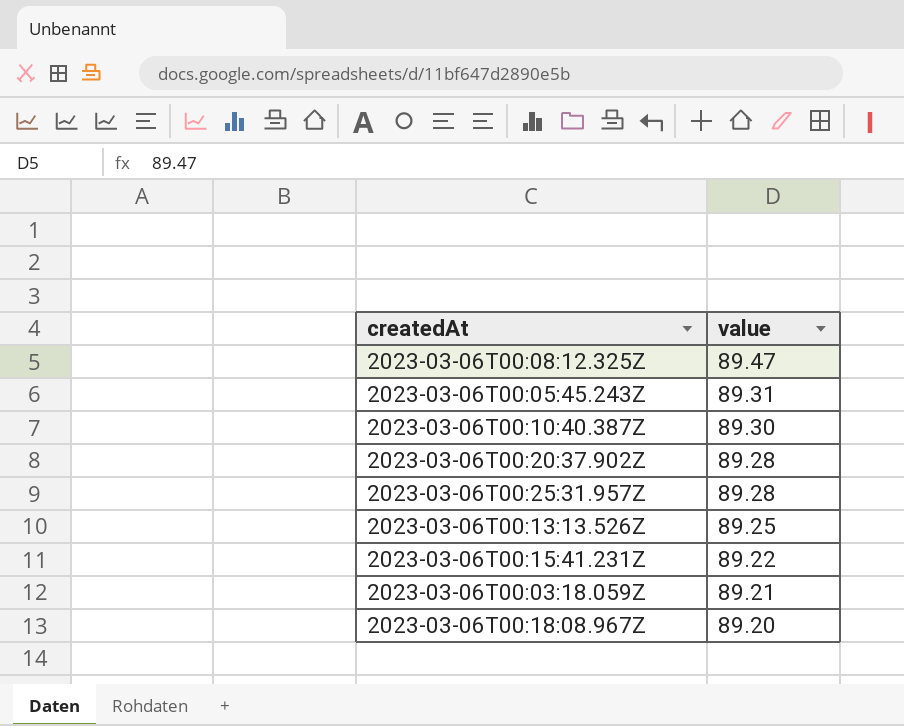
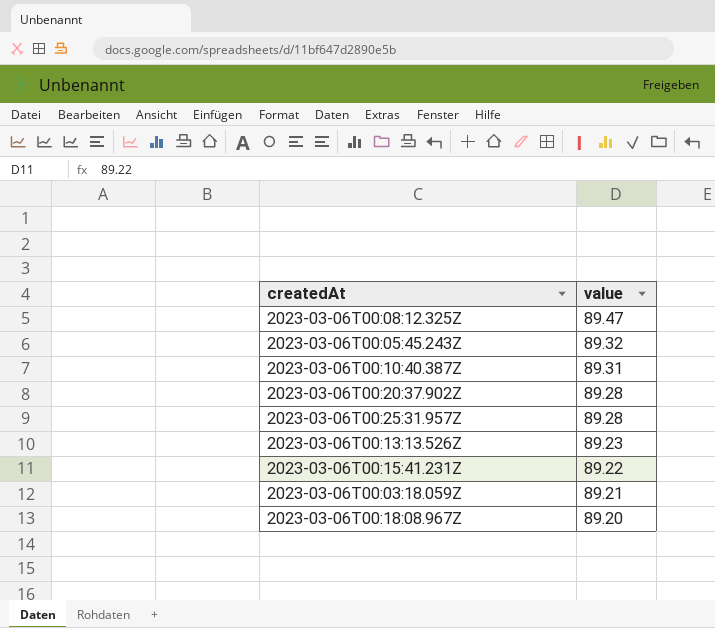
2023-03-06T00:05:45.243Z | value: 89.31 -> 89.32
2023-03-06T00:10:40.387Z | value: 89.30 -> 89.31
2023-03-06T00:13:13.526Z | value: 89.25 -> 89.23

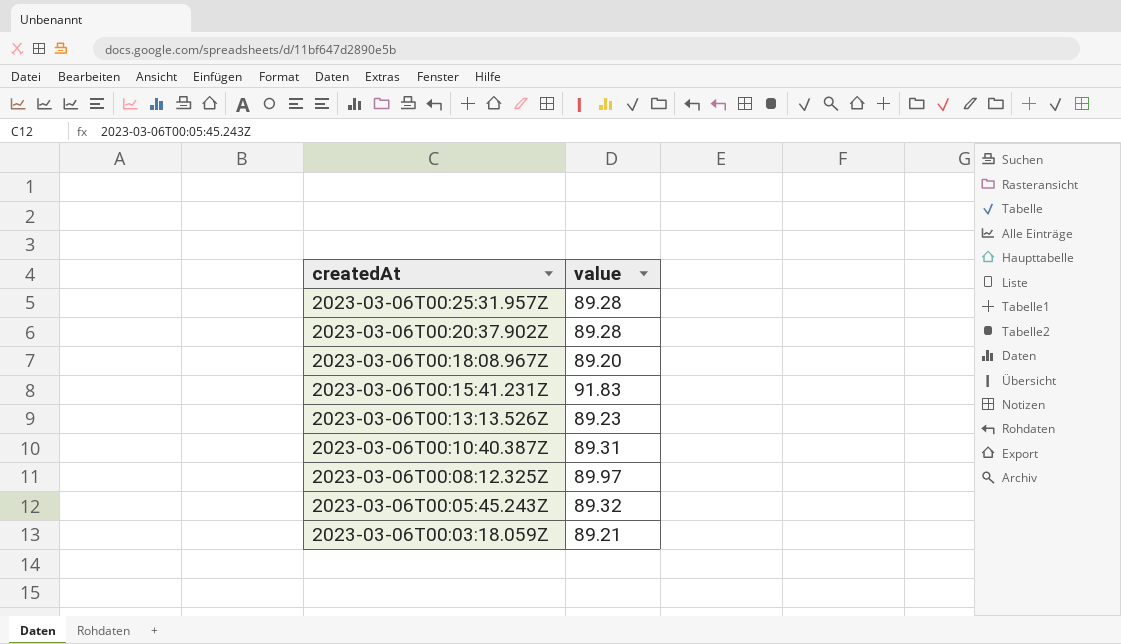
row order: value descending -> createdAt descending
2023-03-06T00:15:41.231Z | value: 89.22 -> 91.83
2023-03-06T00:08:12.325Z | value: 89.47 -> 89.97

